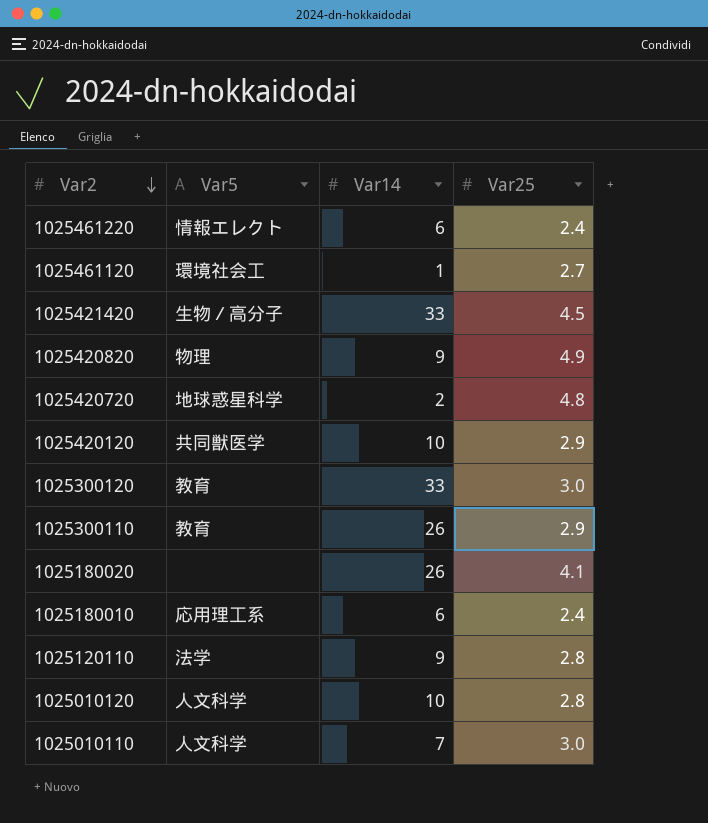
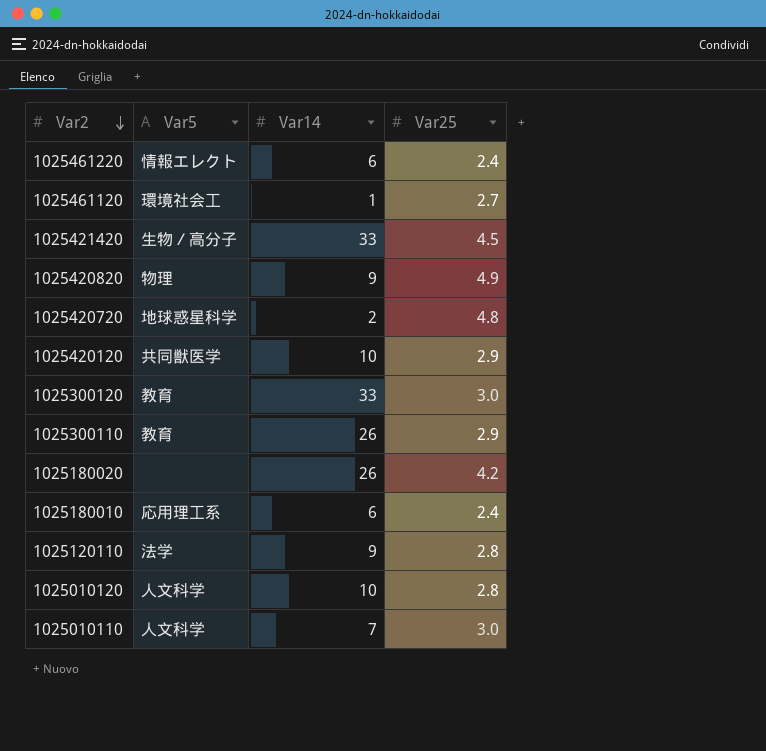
1025180020 | Var25: 4.1 -> 4.2

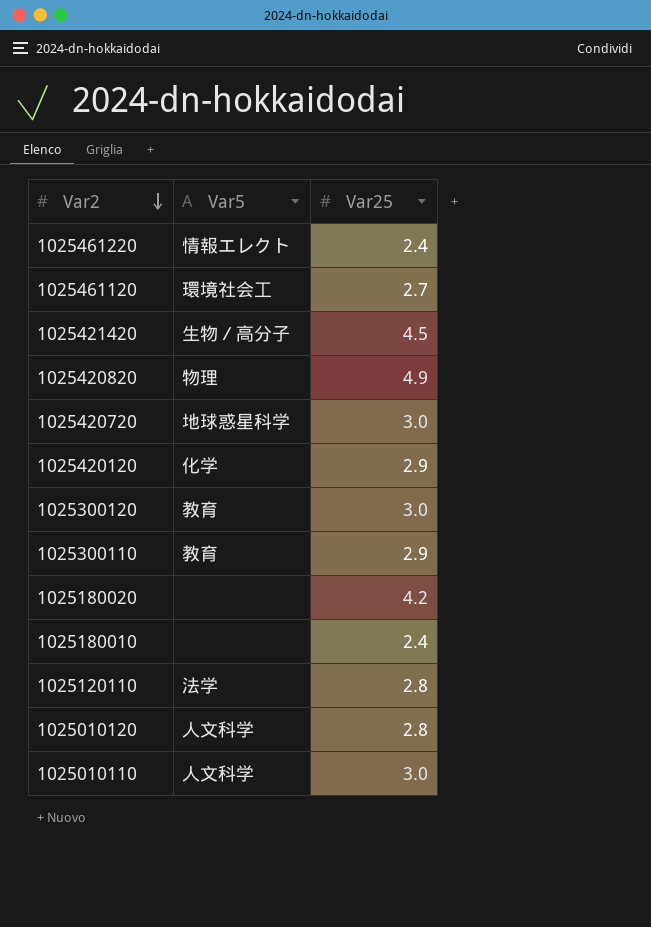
column Var14 | position: 3 -> none
1025420720 | Var25: 4.8 -> 3.0
1025420120 | Var5: 共同獣医学 -> 化学
1025180010 | Var5: 応用理工系 -> none

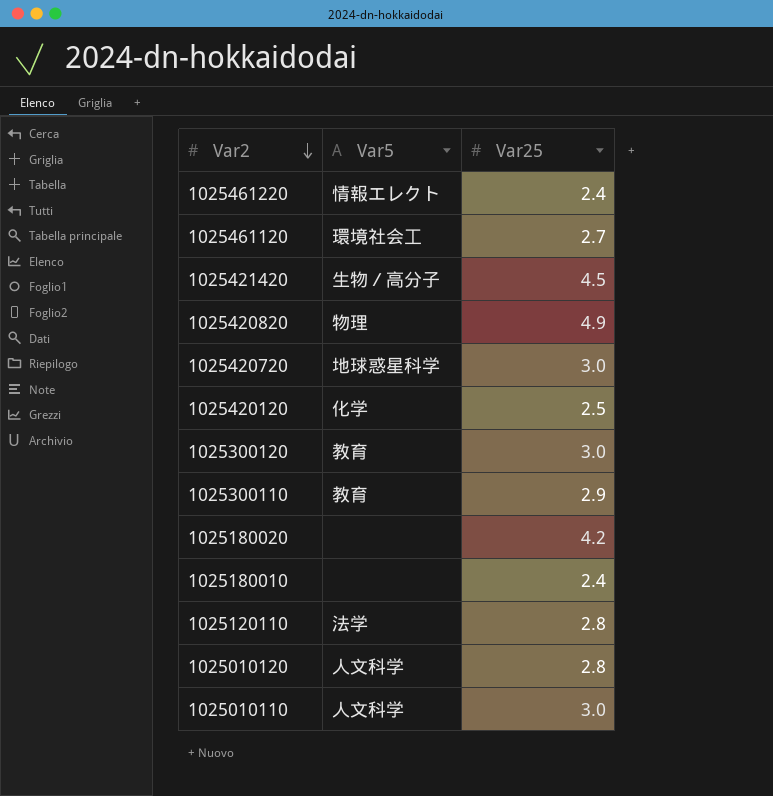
1025420120 | Var25: 2.9 -> 2.5

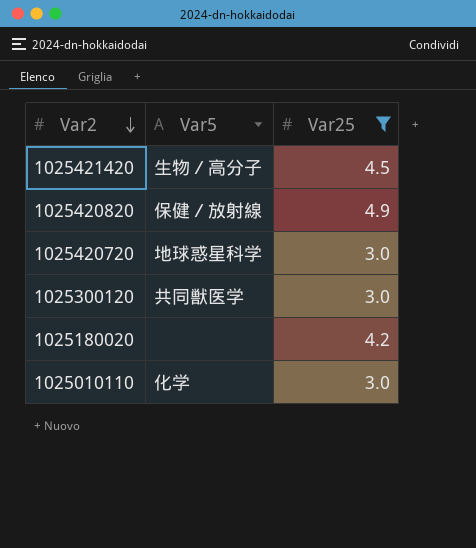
filter: none -> Var25 >= 3.0
1025420820 | Var5: 物理 -> 保健／放射線
1025300120 | Var5: 教育 -> 共同獣医学
1025010110 | Var5: 人文科学 -> 化学

